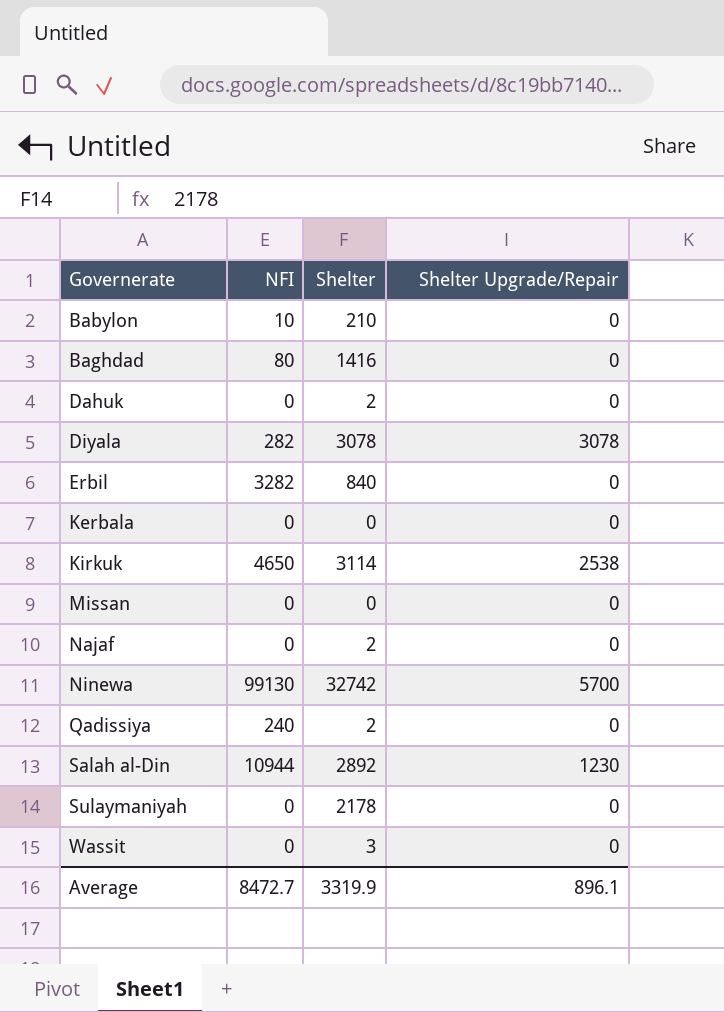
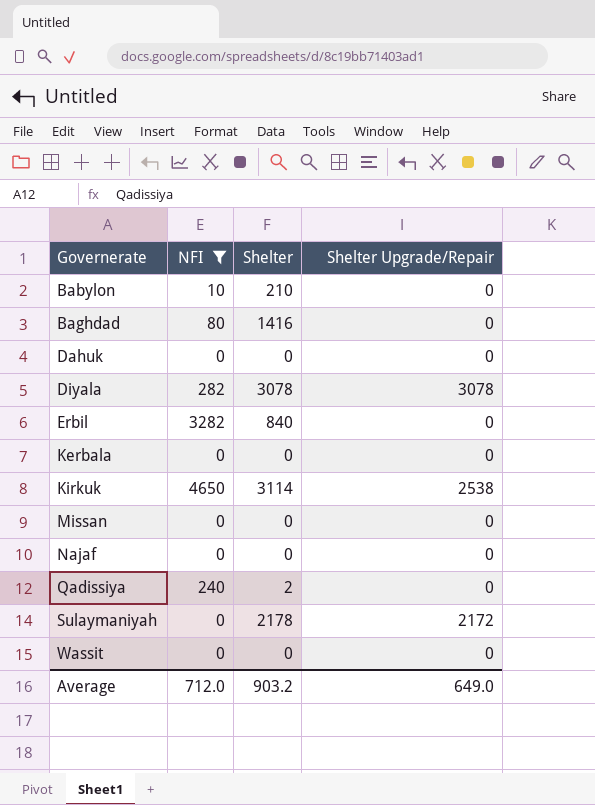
filter: none -> NFI <= 4650
Dahuk | Shelter: 2 -> 0
Najaf | Shelter: 2 -> 0
Sulaymaniyah | Shelter Upgrade/Repair: 0 -> 2172
Wassit | Shelter: 3 -> 0
Average | NFI: 8472.7 -> 712.0
Average | Shelter: 3319.9 -> 903.2
Average | Shelter Upgrade/Repair: 896.1 -> 649.0

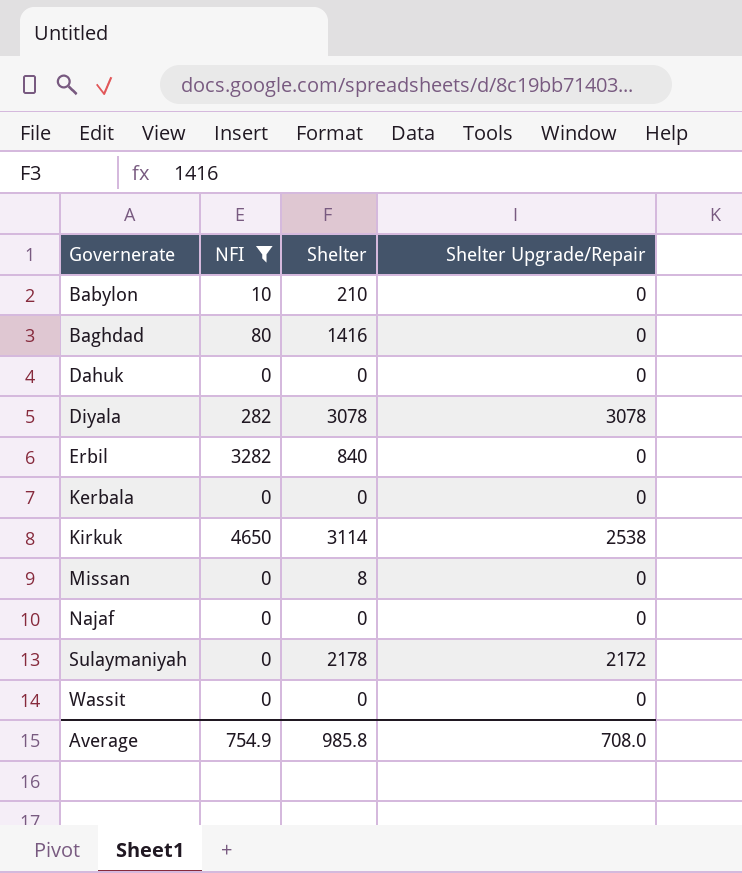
row Qadissiya: 240 | 2 | 0 -> none
Missan | Shelter: 0 -> 8
Average | NFI: 712.0 -> 754.9
Average | Shelter: 903.2 -> 985.8
Average | Shelter Upgrade/Repair: 649.0 -> 708.0

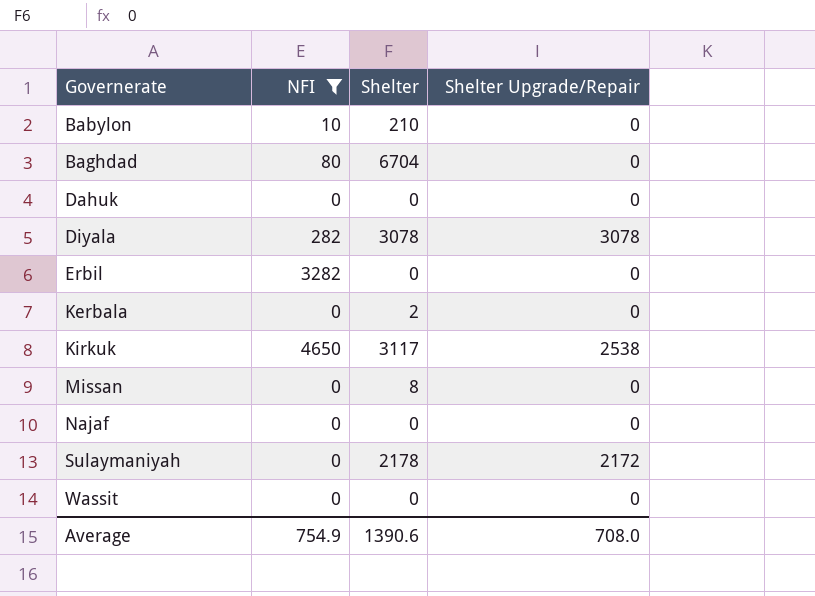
Baghdad | Shelter: 1416 -> 6704
Erbil | Shelter: 840 -> 0
Kerbala | Shelter: 0 -> 2
Kirkuk | Shelter: 3114 -> 3117
Average | Shelter: 985.8 -> 1390.6

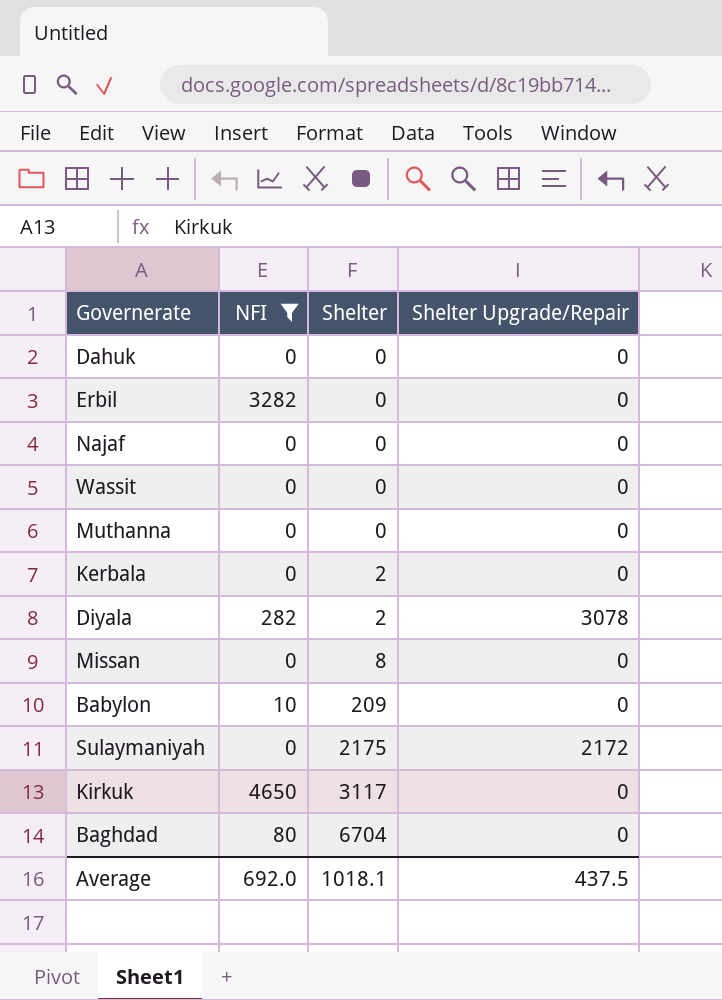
row order: Governerate ascending -> Shelter ascending
row Muthanna: none -> 0 | 0 | 0
Diyala | Shelter: 3078 -> 2
Babylon | Shelter: 210 -> 209
Sulaymaniyah | Shelter: 2178 -> 2175
Kirkuk | Shelter Upgrade/Repair: 2538 -> 0
Average | NFI: 754.9 -> 692.0
Average | Shelter: 1390.6 -> 1018.1
Average | Shelter Upgrade/Repair: 708.0 -> 437.5

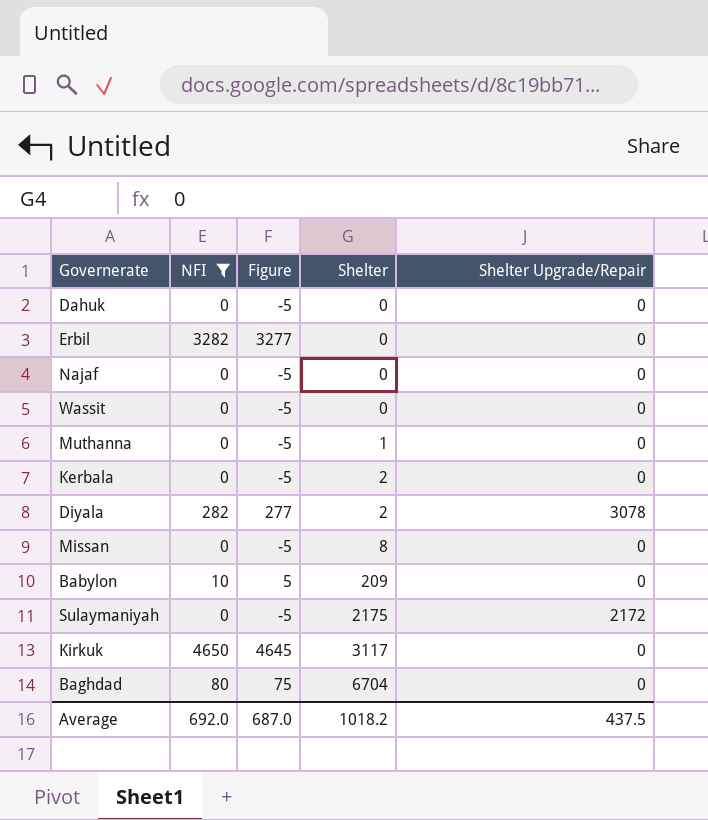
column Figure | formula: none -> [NFI] - 5
Muthanna | Shelter: 0 -> 1
Average | Shelter: 1018.1 -> 1018.2

